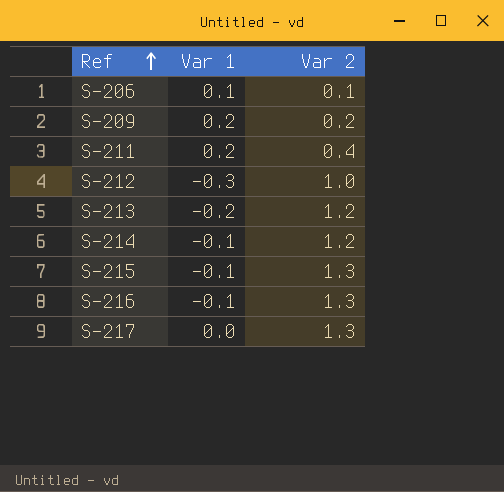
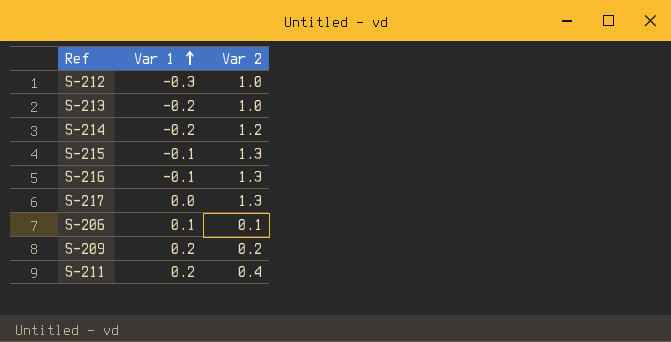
row order: Ref ascending -> Var 1 ascending
S-213 | Var 2: 1.2 -> 1.0
S-214 | Var 1: -0.1 -> -0.2

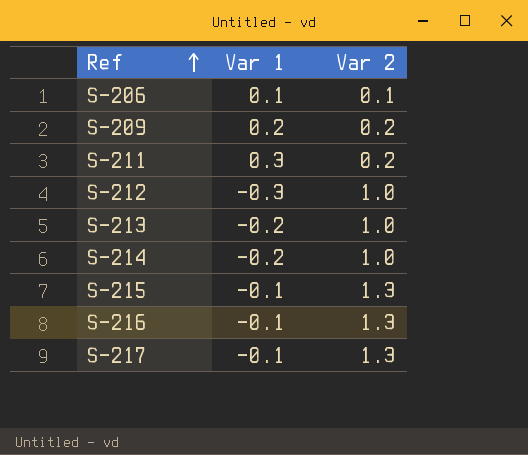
row order: Var 1 ascending -> Ref ascending
S-211 | Var 1: 0.2 -> 0.3
S-211 | Var 2: 0.4 -> 0.2
S-214 | Var 2: 1.2 -> 1.0
S-217 | Var 1: 0.0 -> -0.1

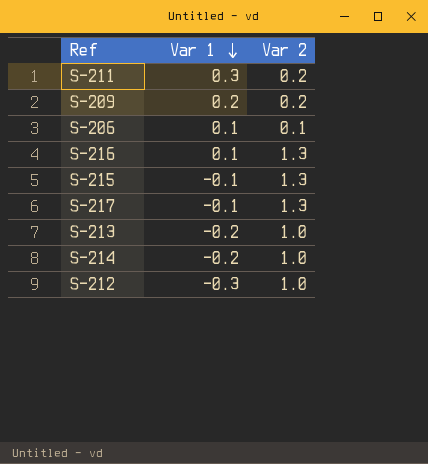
row order: Ref ascending -> Var 1 descending
S-216 | Var 1: -0.1 -> 0.1

